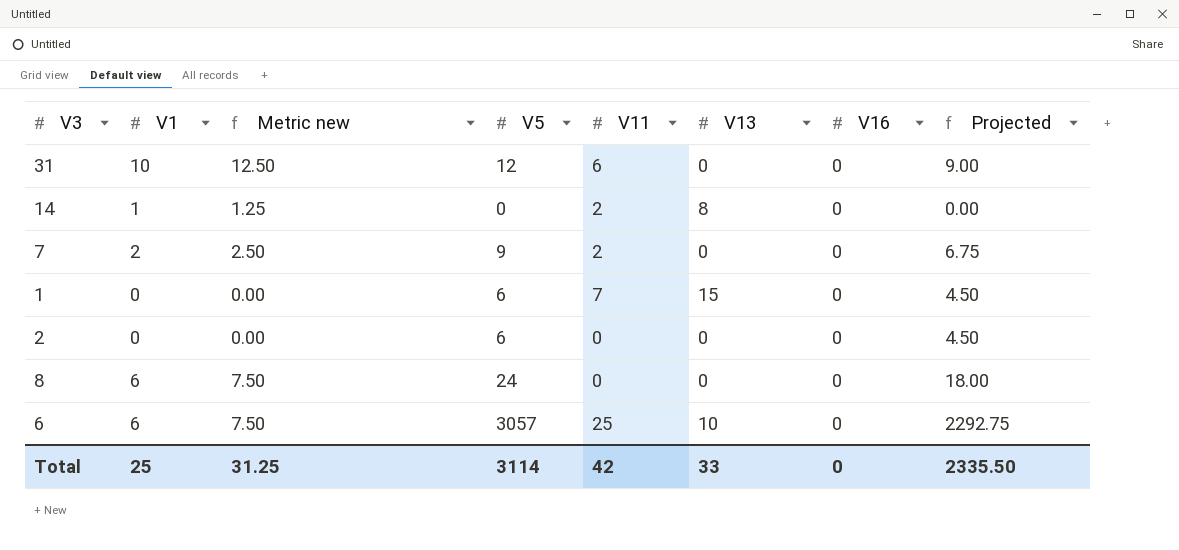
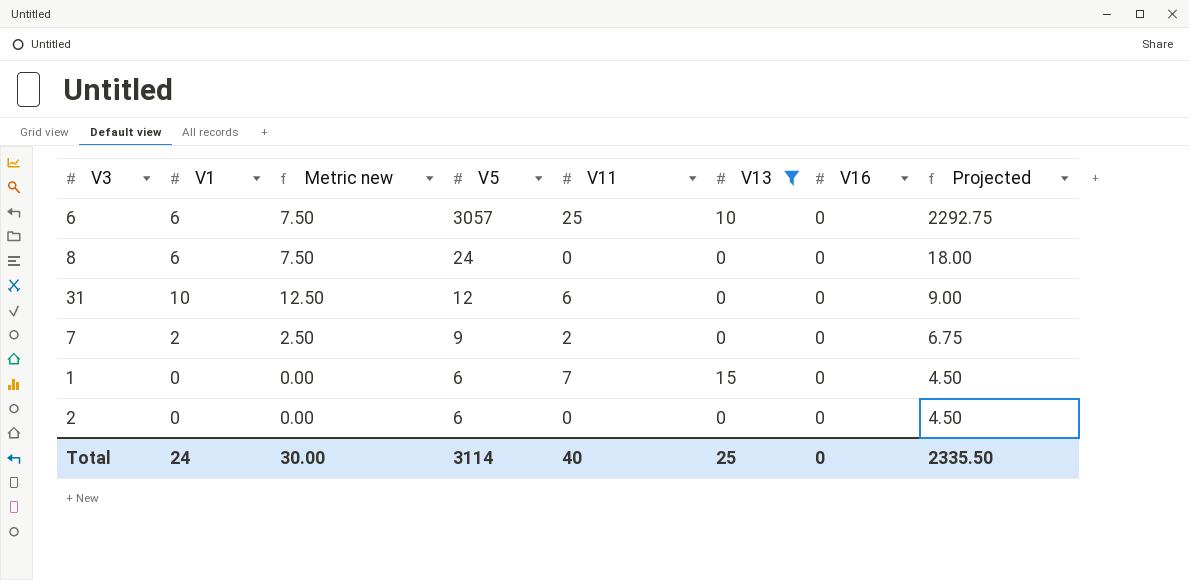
filter: none -> V13 != 8
row order: none -> V5 descending
Total | V1: 25 -> 24
Total | Metric new: 31.25 -> 30.00
Total | V11: 42 -> 40
Total | V13: 33 -> 25

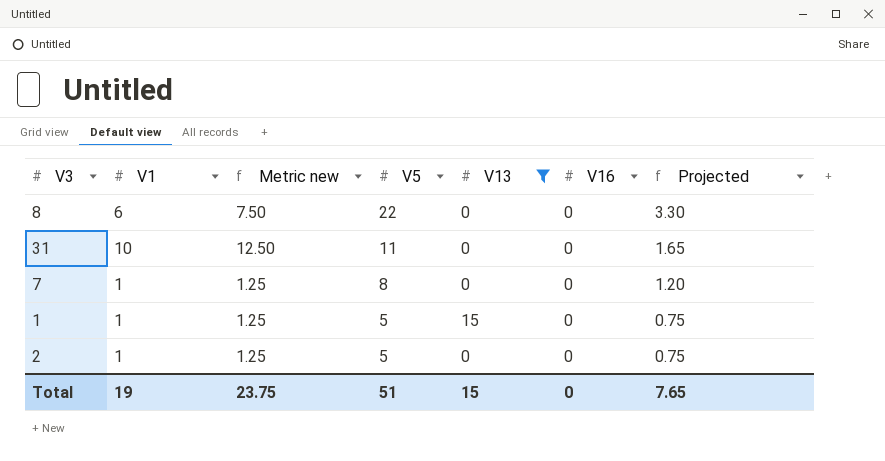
column V11 | position: 5 -> none
column Projected | formula: [V5] * 0.75 -> [V5] * 0.15
row 6: 6 | 7.50 | 3057 | 25 | 10 | 0 | 2292.75 -> none
8 | V5: 24 -> 22
31 | V5: 12 -> 11
7 | V1: 2 -> 1
7 | Metric new: 2.50 -> 1.25
7 | V5: 9 -> 8
1 | V1: 0 -> 1
1 | Metric new: 0.00 -> 1.25
1 | V5: 6 -> 5
2 | V1: 0 -> 1
2 | Metric new: 0.00 -> 1.25
2 | V5: 6 -> 5
Total | V1: 24 -> 19
Total | Metric new: 30.00 -> 23.75
Total | V5: 3114 -> 51
Total | V13: 25 -> 15
Total | Projected: 2335.50 -> 7.65

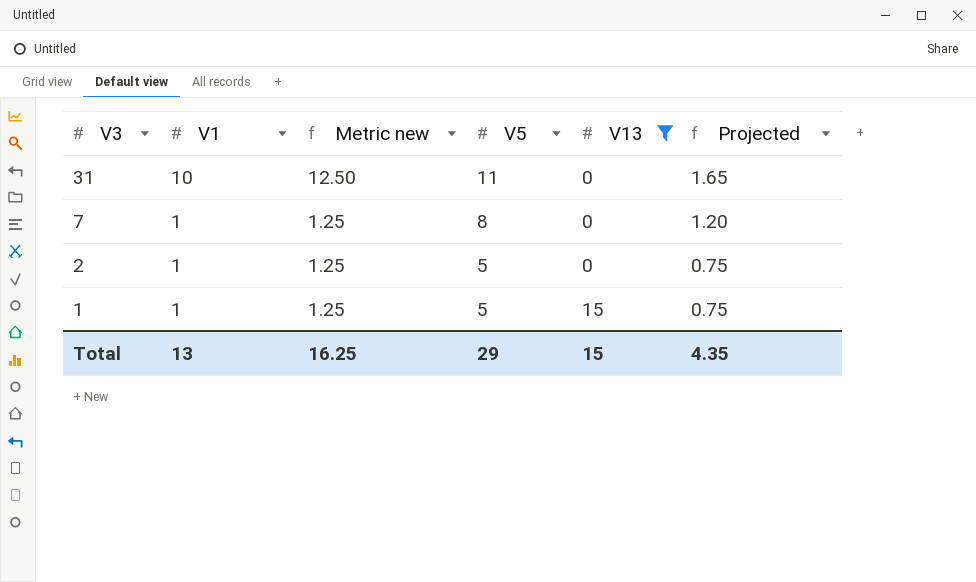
row order: V5 descending -> V3 descending
column V16 | position: 6 -> none
row 8: 6 | 7.50 | 22 | 0 | 0 | 3.30 -> none
Total | V1: 19 -> 13
Total | Metric new: 23.75 -> 16.25
Total | V5: 51 -> 29
Total | Projected: 7.65 -> 4.35

